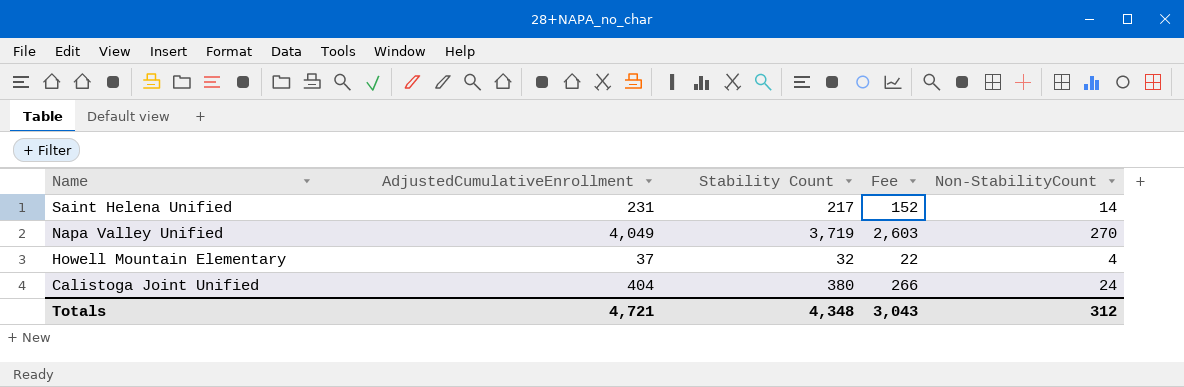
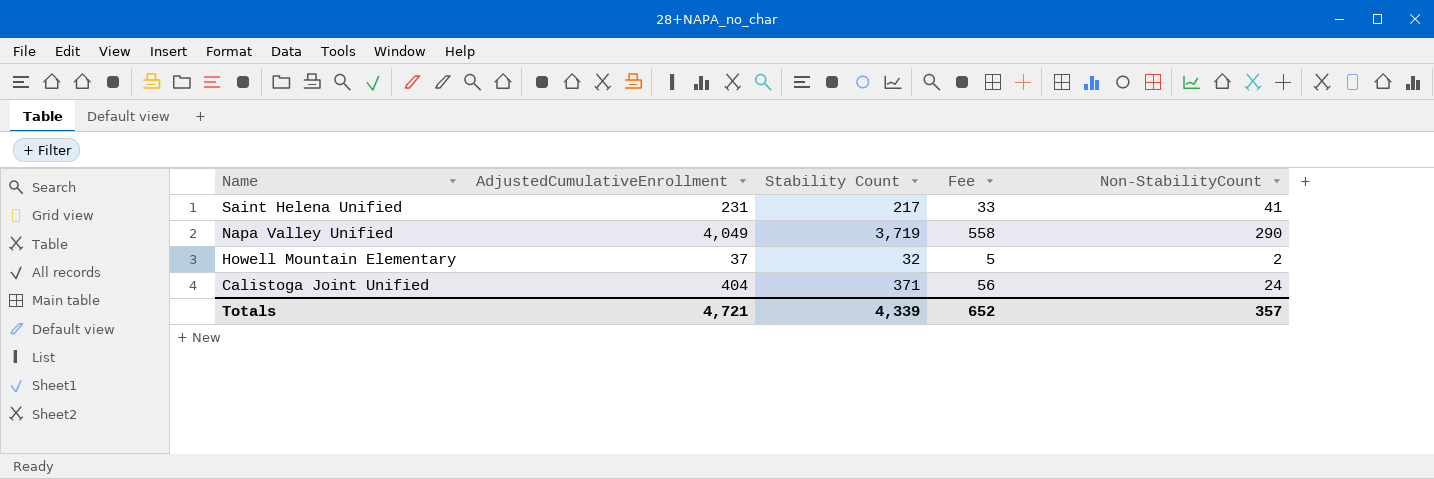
column Fee | formula: [Stability Count] * 0.7 -> [Stability Count] * 0.15
Saint Helena Unified | Non-StabilityCount: 14 -> 41
Napa Valley Unified | Non-StabilityCount: 270 -> 290
Howell Mountain Elementary | Non-StabilityCount: 4 -> 2
Calistoga Joint Unified | Stability Count: 380 -> 371
Totals | Stability Count: 4,348 -> 4,339
Totals | Fee: 3,043 -> 652
Totals | Non-StabilityCount: 312 -> 357

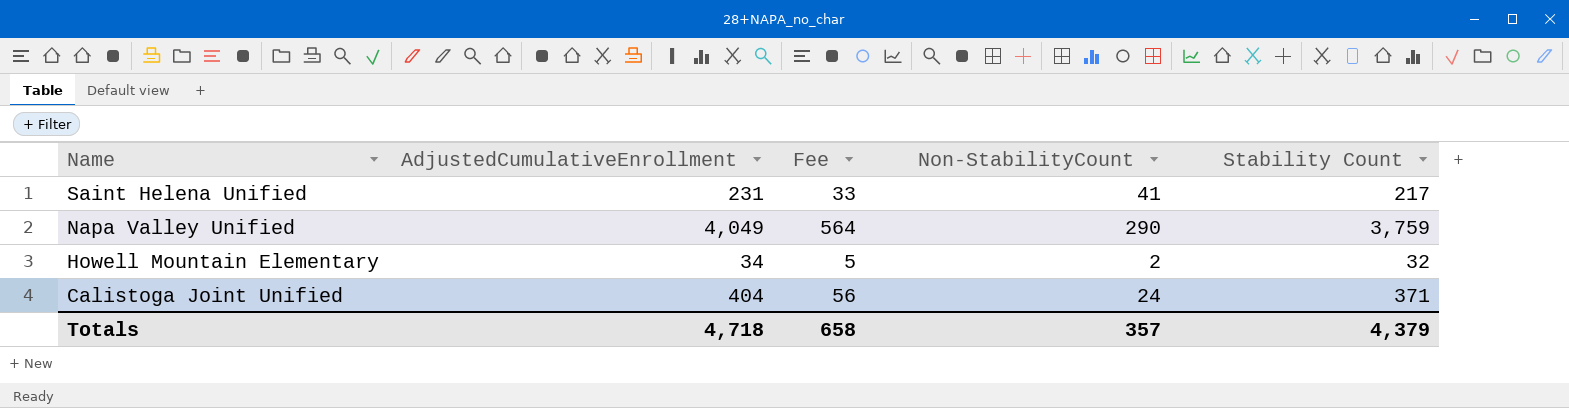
column Stability Count | position: 3 -> 5
Napa Valley Unified | Fee: 558 -> 564
Napa Valley Unified | Stability Count: 3,719 -> 3,759
Howell Mountain Elementary | AdjustedCumulativeEnrollment: 37 -> 34
Totals | AdjustedCumulativeEnrollment: 4,721 -> 4,718
Totals | Fee: 652 -> 658
Totals | Stability Count: 4,339 -> 4,379

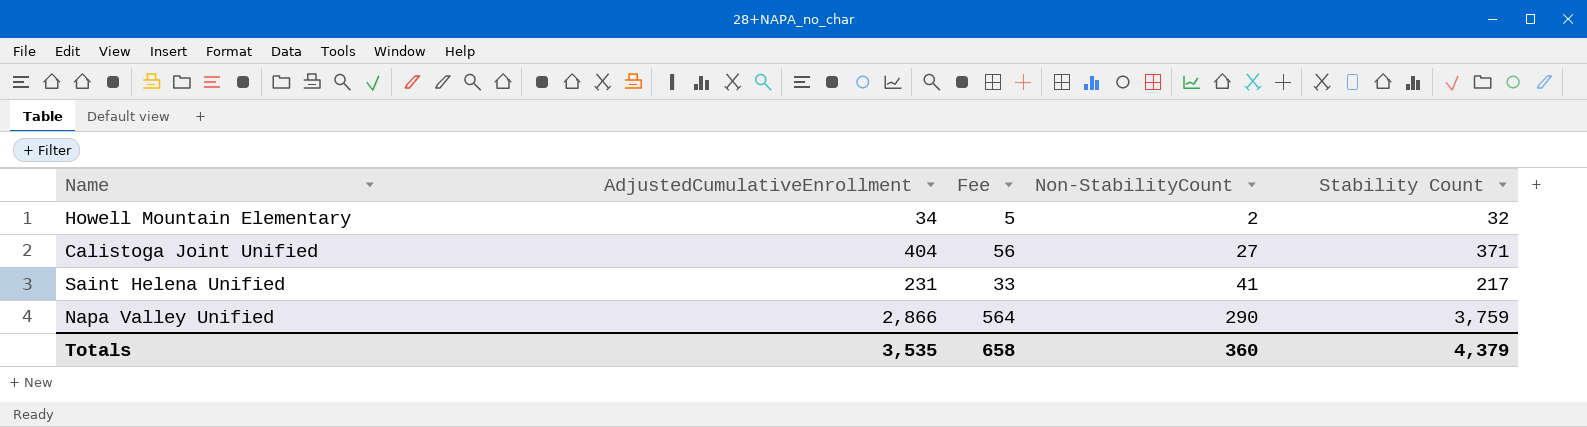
row order: Name descending -> Non-StabilityCount ascending
Calistoga Joint Unified | Non-StabilityCount: 24 -> 27
Napa Valley Unified | AdjustedCumulativeEnrollment: 4,049 -> 2,866
Totals | AdjustedCumulativeEnrollment: 4,718 -> 3,535
Totals | Non-StabilityCount: 357 -> 360

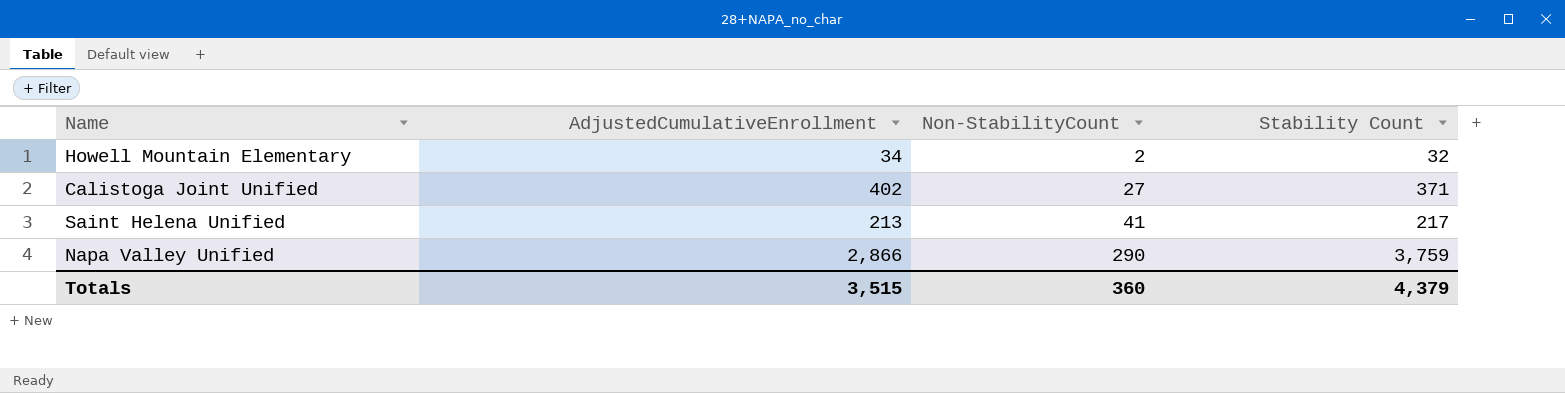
column Fee | formula: [Stability Count] * 0.15 -> none
Calistoga Joint Unified | AdjustedCumulativeEnrollment: 404 -> 402
Saint Helena Unified | AdjustedCumulativeEnrollment: 231 -> 213
Totals | AdjustedCumulativeEnrollment: 3,535 -> 3,515

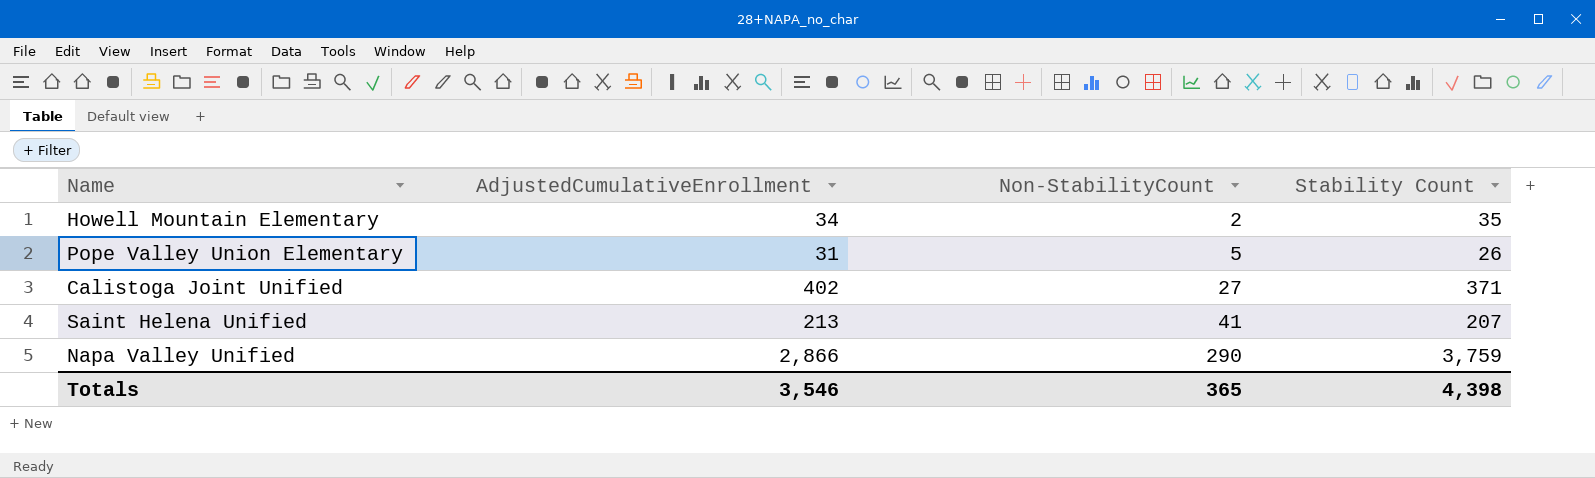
Howell Mountain Elementary | Stability Count: 32 -> 35
row Pope Valley Union Elementary: none -> 31 | 5 | 26
Saint Helena Unified | Stability Count: 217 -> 207
Totals | AdjustedCumulativeEnrollment: 3,515 -> 3,546
Totals | Non-StabilityCount: 360 -> 365
Totals | Stability Count: 4,379 -> 4,398

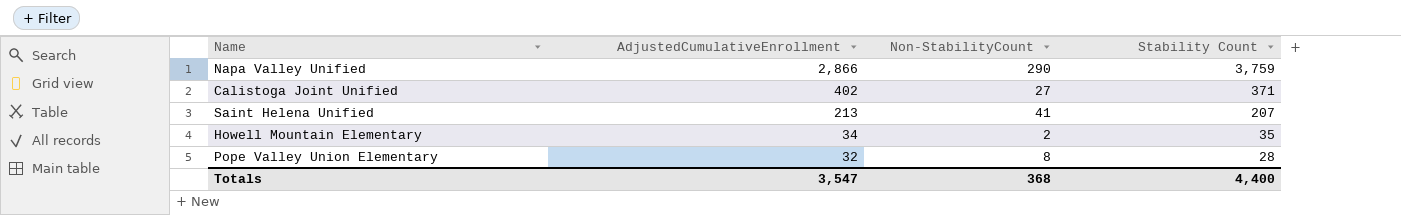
row order: Non-StabilityCount ascending -> AdjustedCumulativeEnrollment descending
Pope Valley Union Elementary | AdjustedCumulativeEnrollment: 31 -> 32
Pope Valley Union Elementary | Non-StabilityCount: 5 -> 8
Pope Valley Union Elementary | Stability Count: 26 -> 28
Totals | AdjustedCumulativeEnrollment: 3,546 -> 3,547
Totals | Non-StabilityCount: 365 -> 368
Totals | Stability Count: 4,398 -> 4,400

